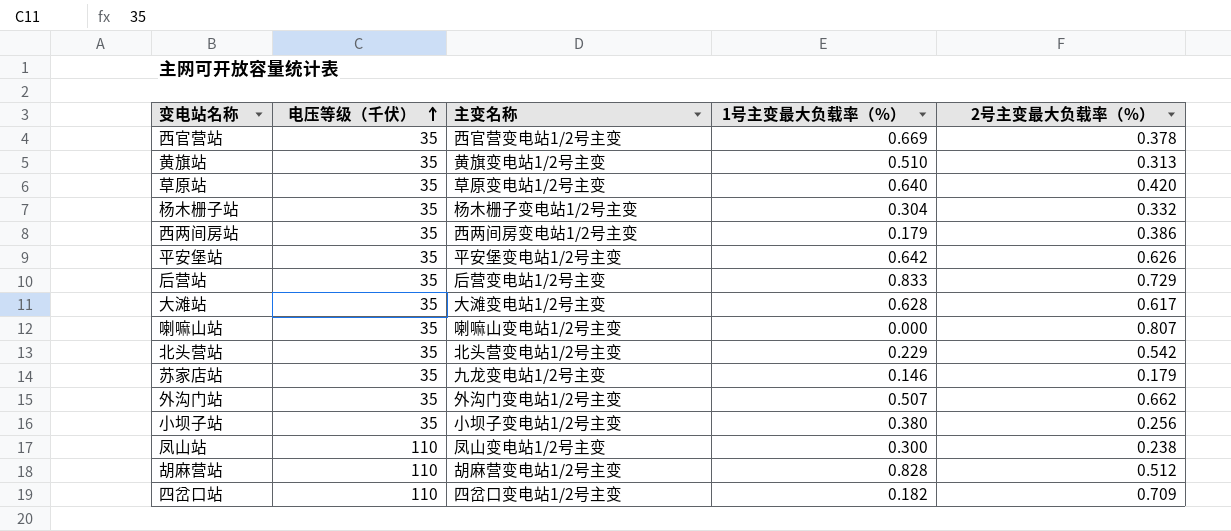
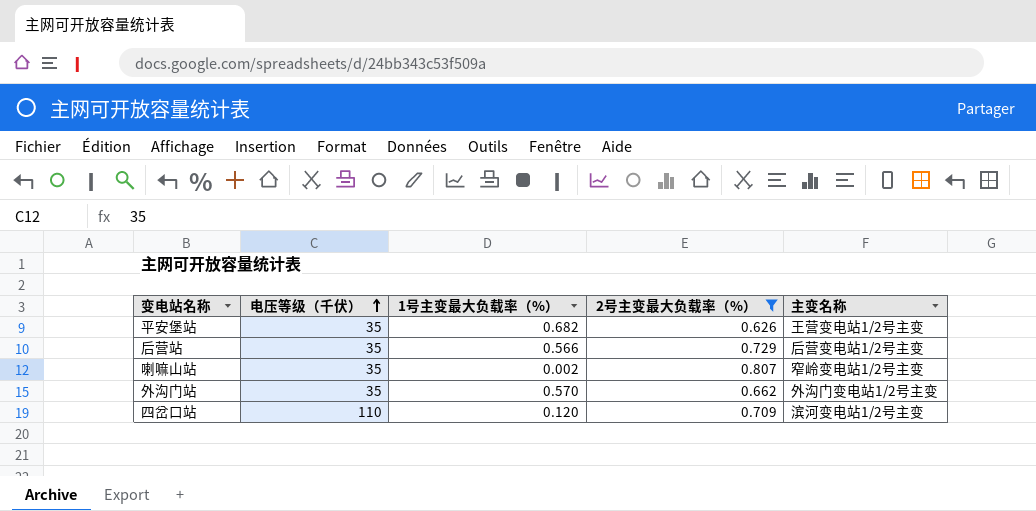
filter: none -> 2号主变最大负载率（%） >= 0.626
column 主变名称 | position: 3 -> 5
平安堡站 | 1号主变最大负载率（%）: 0.642 -> 0.682
平安堡站 | 主变名称: 平安堡变电站1/2号主变 -> 王营变电站1/2号主变
后营站 | 1号主变最大负载率（%）: 0.833 -> 0.566
喇嘛山站 | 1号主变最大负载率（%）: 0.000 -> 0.002
喇嘛山站 | 主变名称: 喇嘛山变电站1/2号主变 -> 窄岭变电站1/2号主变
外沟门站 | 1号主变最大负载率（%）: 0.507 -> 0.570
四岔口站 | 1号主变最大负载率（%）: 0.182 -> 0.120
四岔口站 | 主变名称: 四岔口变电站1/2号主变 -> 滨河变电站1/2号主变

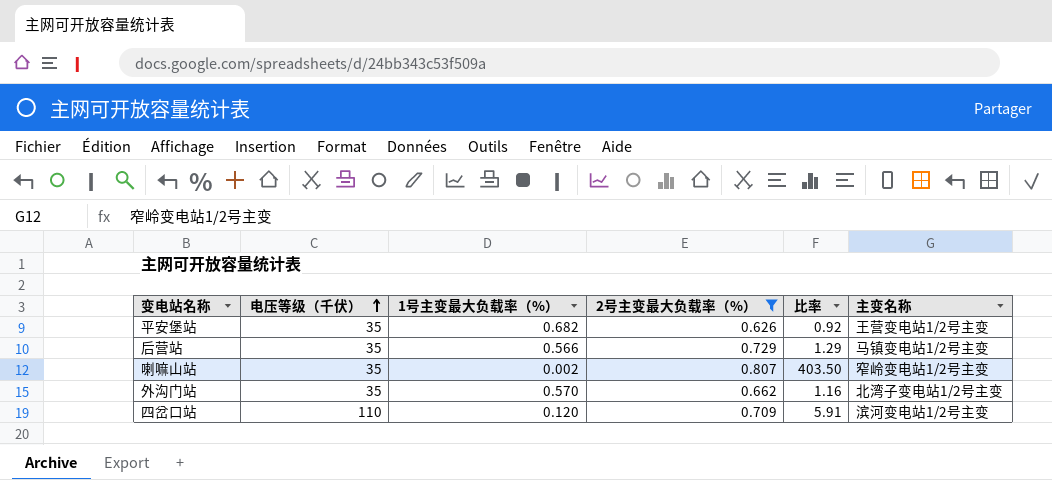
column 比率 | formula: none -> [2号主变最大负载率（%）] / [1号主变最大负载率（%）]
后营站 | 主变名称: 后营变电站1/2号主变 -> 马镇变电站1/2号主变
外沟门站 | 主变名称: 外沟门变电站1/2号主变 -> 北湾子变电站1/2号主变

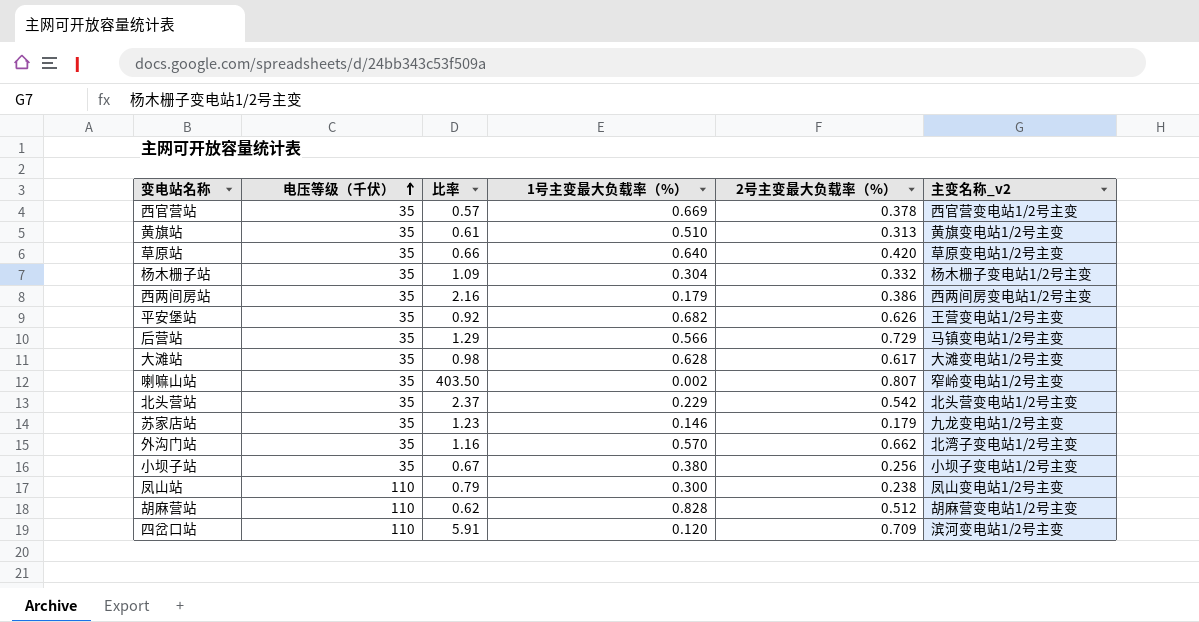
filter: 2号主变最大负载率（%） >= 0.626 -> none
column 比率 | position: 5 -> 3
column name: 主变名称 -> 主变名称_v2

